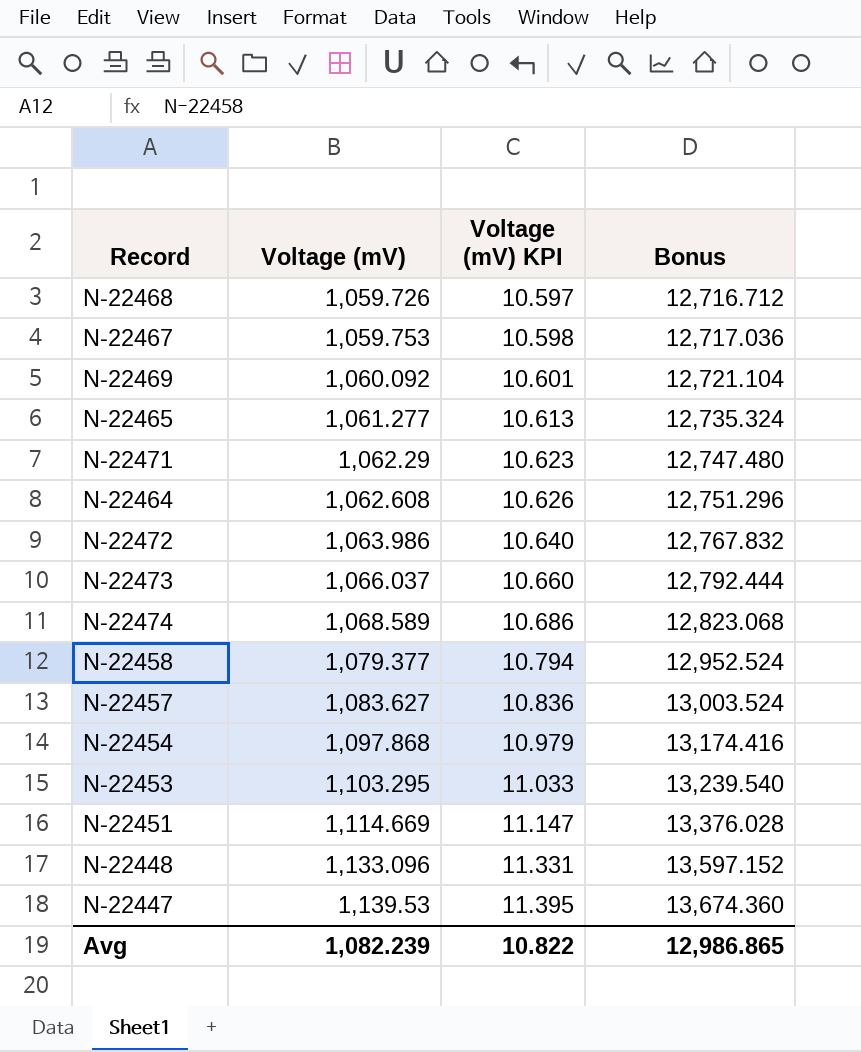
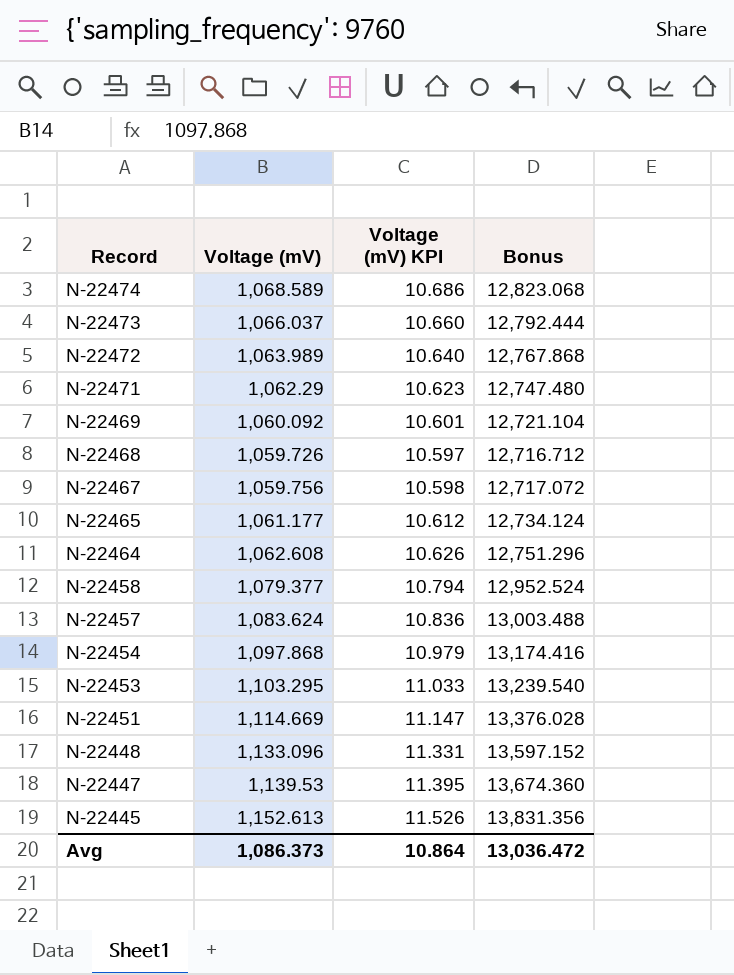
row order: Voltage (mV) ascending -> Record descending
N-22472 | Voltage (mV): 1,063.986 -> 1,063.989
N-22472 | Bonus: 12,767.832 -> 12,767.868
N-22467 | Voltage (mV): 1,059.753 -> 1,059.756
N-22467 | Bonus: 12,717.036 -> 12,717.072
N-22465 | Voltage (mV): 1,061.277 -> 1,061.177
N-22465 | Voltage (mV) KPI: 10.613 -> 10.612
N-22465 | Bonus: 12,735.324 -> 12,734.124
N-22457 | Voltage (mV): 1,083.627 -> 1,083.624
N-22457 | Bonus: 13,003.524 -> 13,003.488
row N-22445: none -> 1,152.613 | 11.526 | 13,831.356
Avg | Voltage (mV): 1,082.239 -> 1,086.373
Avg | Voltage (mV) KPI: 10.822 -> 10.864
Avg | Bonus: 12,986.865 -> 13,036.472

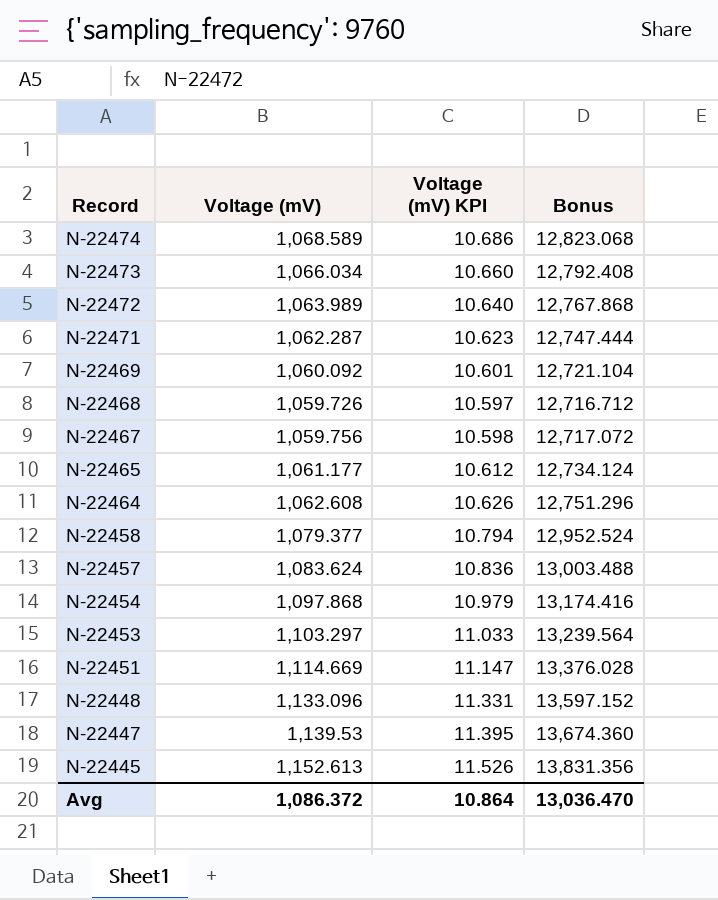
N-22473 | Voltage (mV): 1,066.037 -> 1,066.034
N-22473 | Bonus: 12,792.444 -> 12,792.408
N-22471 | Voltage (mV): 1,062.29 -> 1,062.287
N-22471 | Bonus: 12,747.480 -> 12,747.444
N-22453 | Voltage (mV): 1,103.295 -> 1,103.297
N-22453 | Bonus: 13,239.540 -> 13,239.564
Avg | Voltage (mV): 1,086.373 -> 1,086.372
Avg | Bonus: 13,036.472 -> 13,036.470

